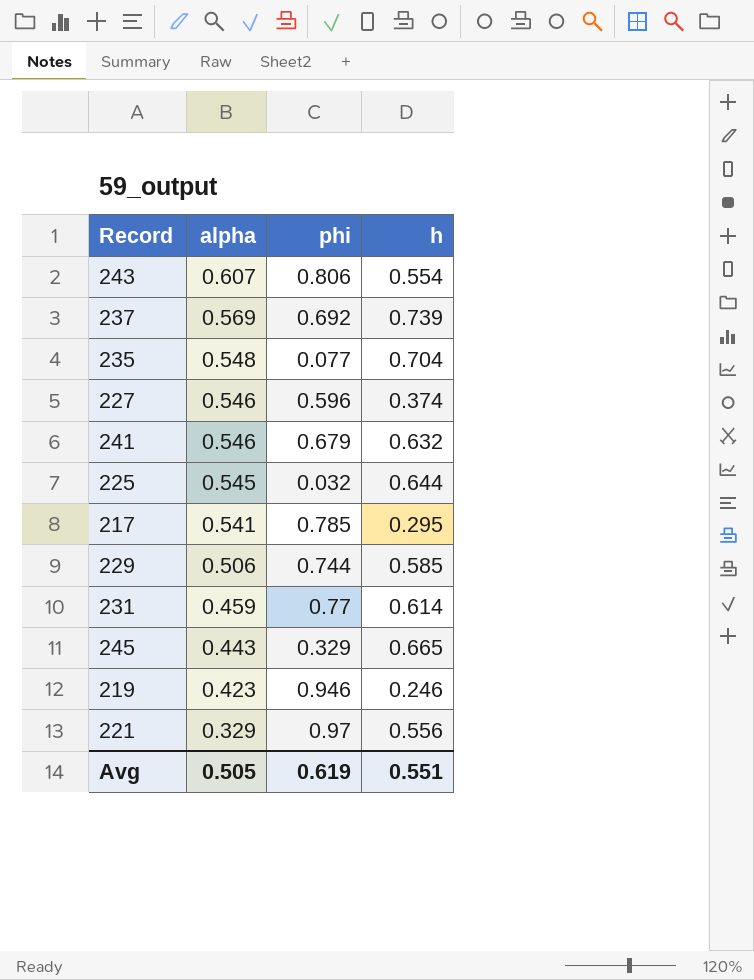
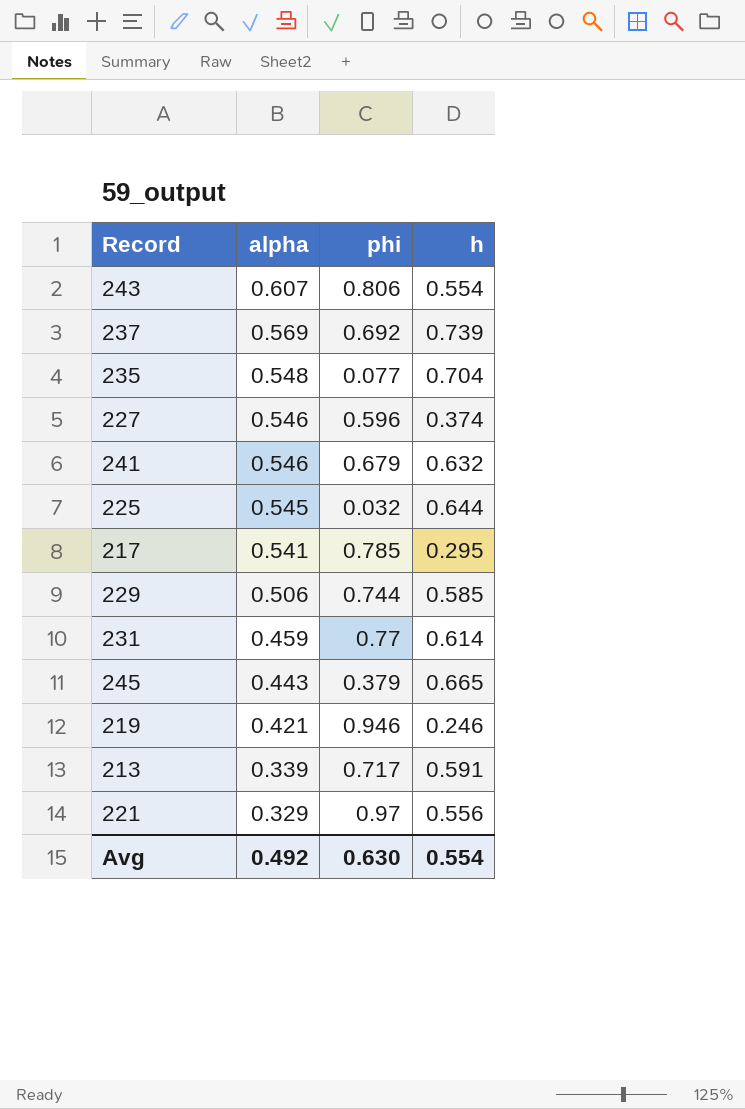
245 | phi: 0.329 -> 0.379
219 | alpha: 0.423 -> 0.421
row 213: none -> 0.339 | 0.717 | 0.591
Avg | alpha: 0.505 -> 0.492
Avg | phi: 0.619 -> 0.630
Avg | h: 0.551 -> 0.554

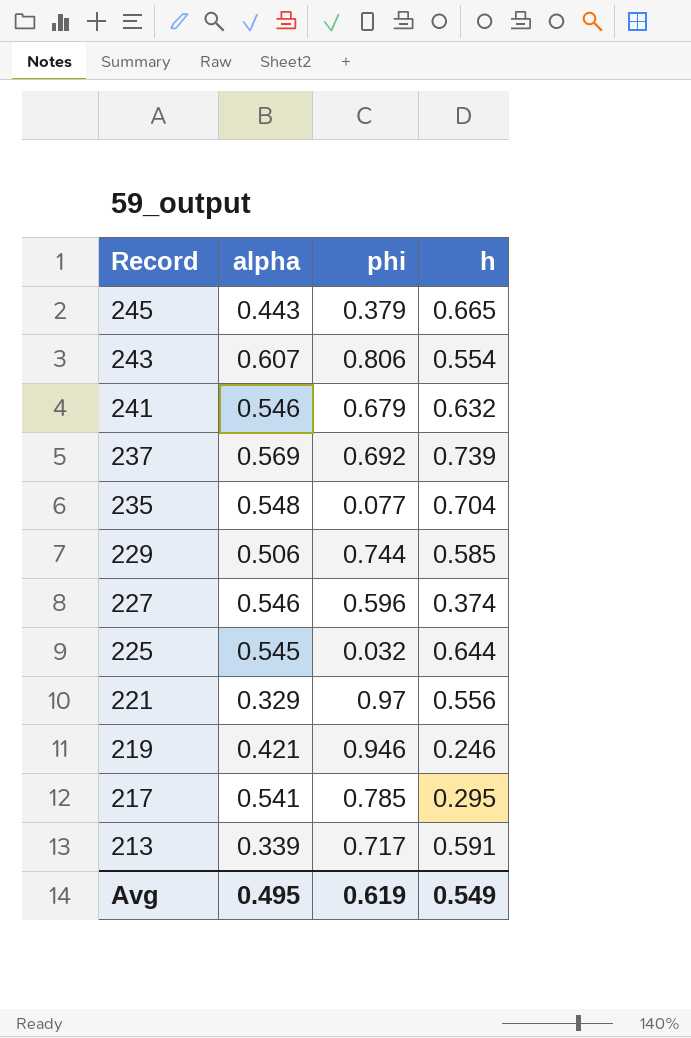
row order: alpha descending -> Record descending
row 231: 0.459 | 0.77 | 0.614 -> none
Avg | alpha: 0.492 -> 0.495
Avg | phi: 0.630 -> 0.619
Avg | h: 0.554 -> 0.549

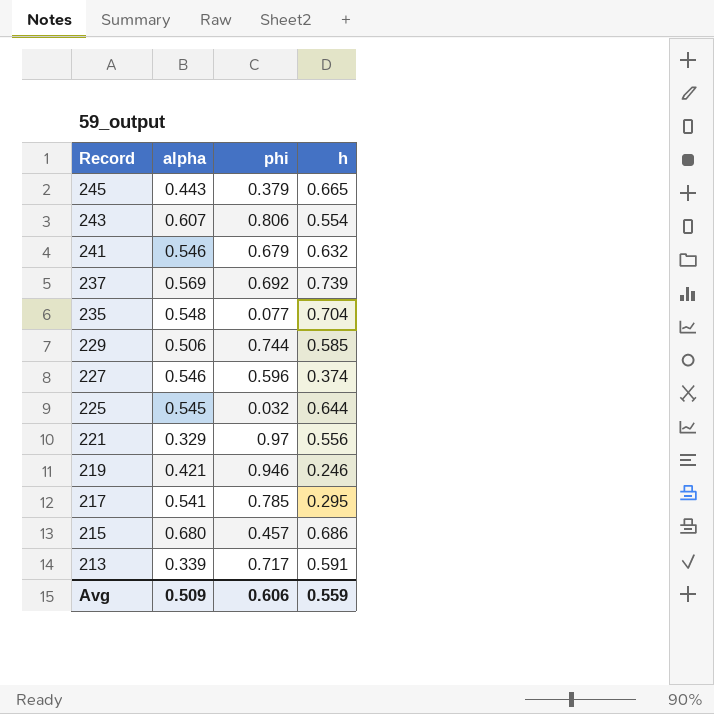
row 215: none -> 0.680 | 0.457 | 0.686
Avg | alpha: 0.495 -> 0.509
Avg | phi: 0.619 -> 0.606
Avg | h: 0.549 -> 0.559

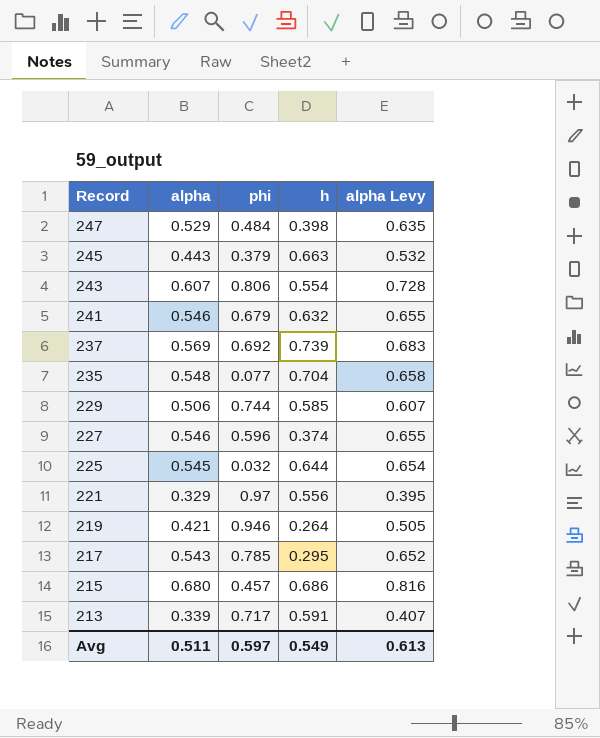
column alpha Levy | formula: none -> [alpha] * 1.2
row 247: none -> 0.529 | 0.484 | 0.398 | 0.635
245 | h: 0.665 -> 0.663
219 | h: 0.246 -> 0.264
217 | alpha: 0.541 -> 0.543
Avg | alpha: 0.509 -> 0.511
Avg | phi: 0.606 -> 0.597
Avg | h: 0.559 -> 0.549

